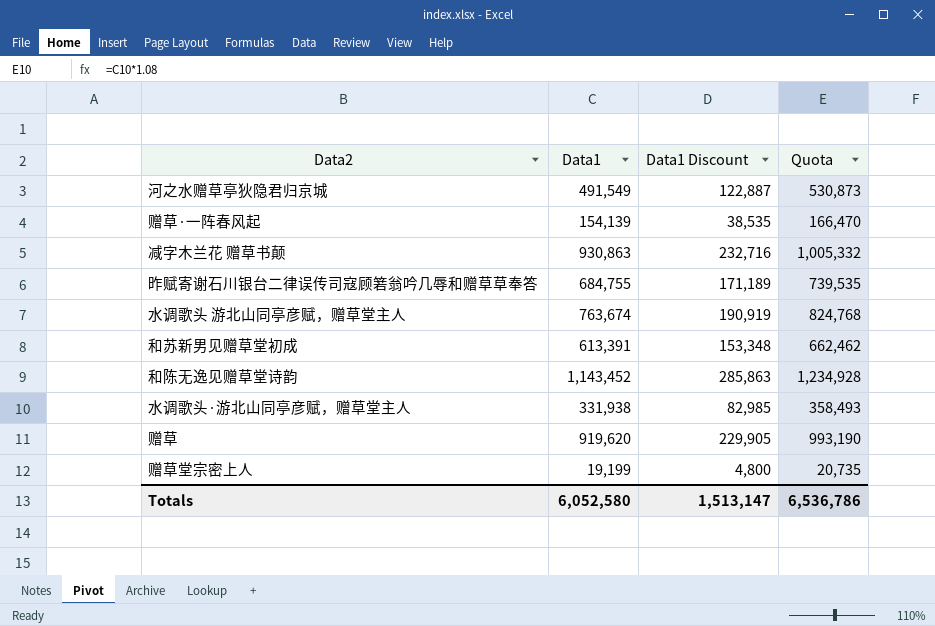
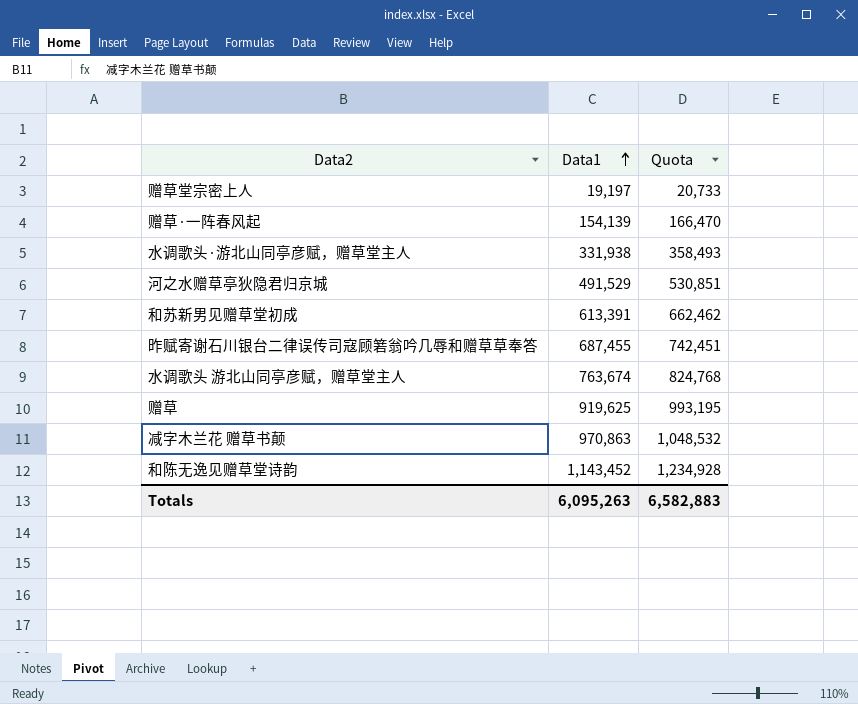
row order: none -> Data1 ascending
column Data1 Discount | formula: [Data1] * 0.25 -> none
赠草堂宗密上人 | Data1: 19,199 -> 19,197
赠草堂宗密上人 | Quota: 20,735 -> 20,733
河之水赠草亭狄隐君归京城 | Data1: 491,549 -> 491,529
河之水赠草亭狄隐君归京城 | Quota: 530,873 -> 530,851
昨赋寄谢石川银台二律误传司寇顾箬翁吟几辱和赠草草奉答 | Data1: 684,755 -> 687,455
昨赋寄谢石川银台二律误传司寇顾箬翁吟几辱和赠草草奉答 | Quota: 739,535 -> 742,451
赠草 | Data1: 919,620 -> 919,625
赠草 | Quota: 993,190 -> 993,195
减字木兰花 赠草书颠 | Data1: 930,863 -> 970,863
减字木兰花 赠草书颠 | Quota: 1,005,332 -> 1,048,532
Totals | Data1: 6,052,580 -> 6,095,263
Totals | Quota: 6,536,786 -> 6,582,883

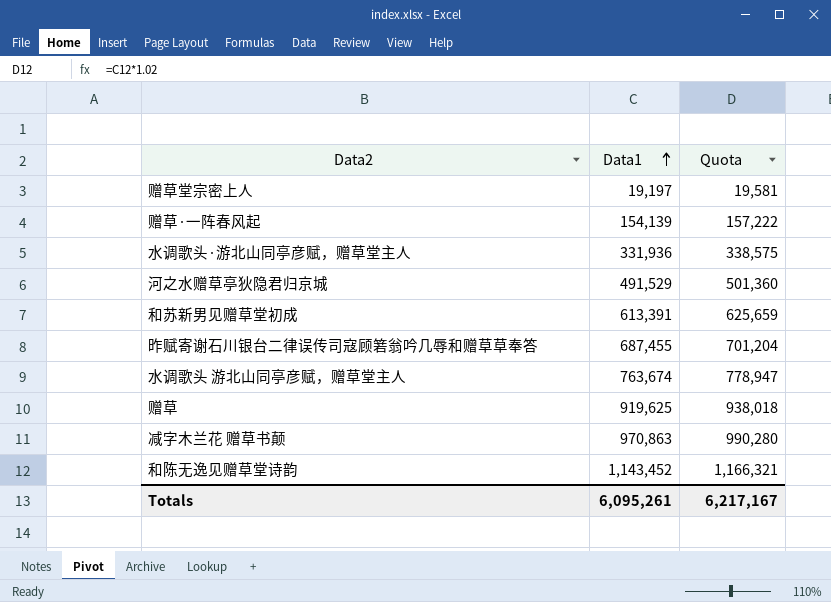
column Quota | formula: [Data1] * 1.08 -> [Data1] * 1.02
水调歌头·游北山同亭彦赋，赠草堂主人 | Data1: 331,938 -> 331,936
Totals | Data1: 6,095,263 -> 6,095,261
Totals | Quota: 6,582,883 -> 6,217,167

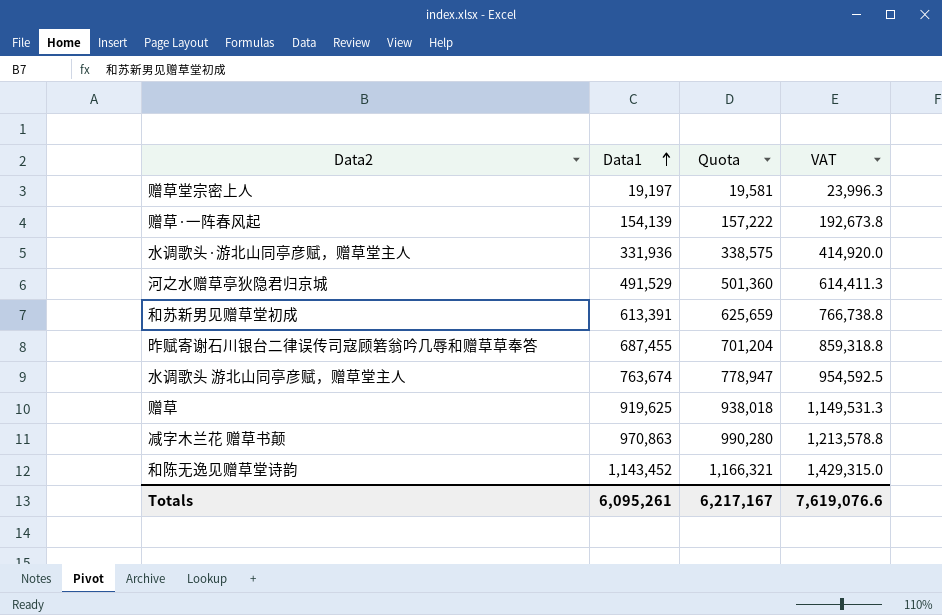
column VAT | formula: none -> [Data1] * 1.25

